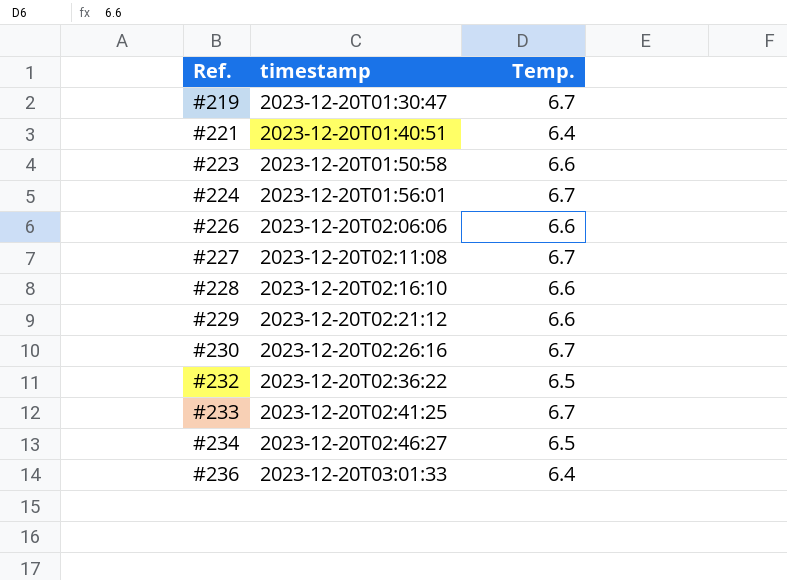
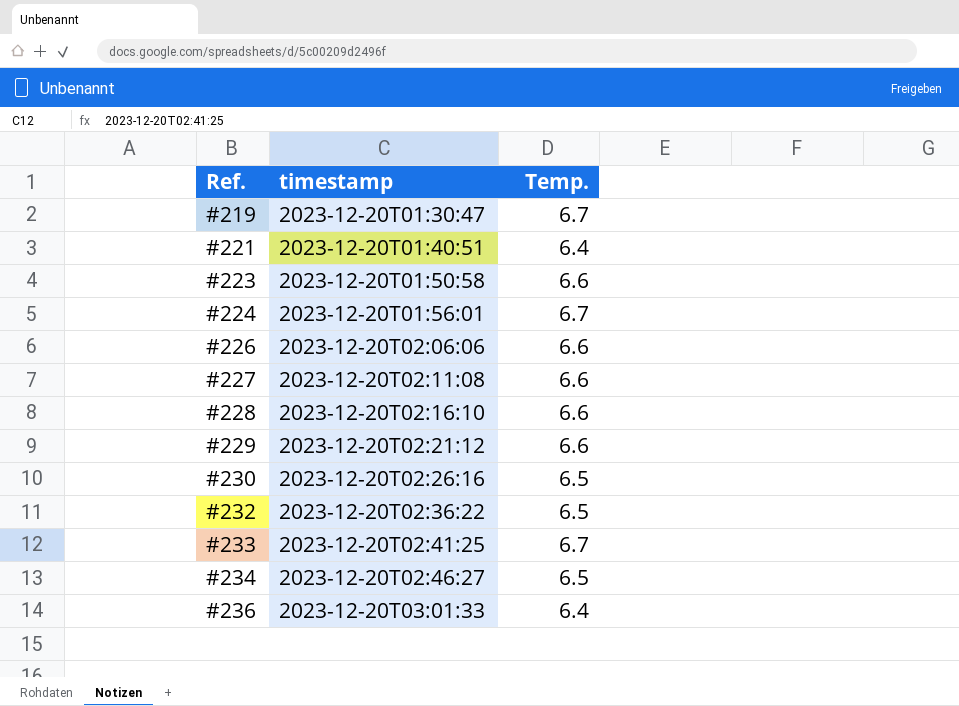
#227 | Temp.: 6.7 -> 6.6
#230 | Temp.: 6.7 -> 6.5

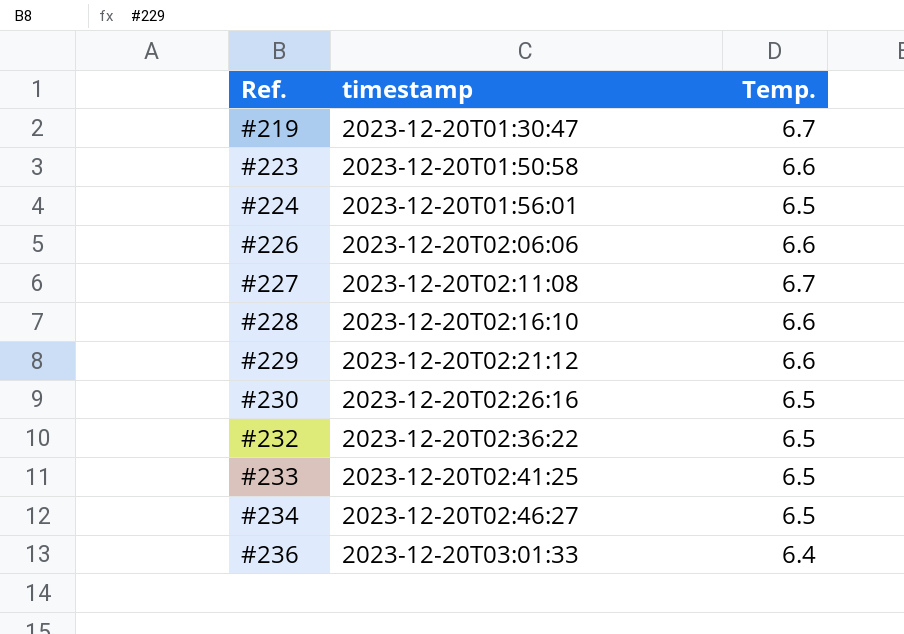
row #221: 2023-12-20T01:40:51 | 6.4 -> none
#224 | Temp.: 6.7 -> 6.5
#227 | Temp.: 6.6 -> 6.7
#233 | Temp.: 6.7 -> 6.5

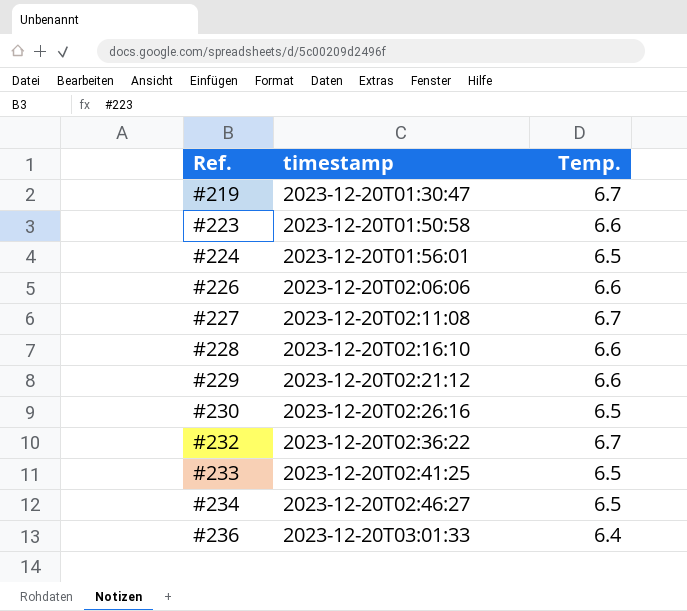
#232 | Temp.: 6.5 -> 6.7

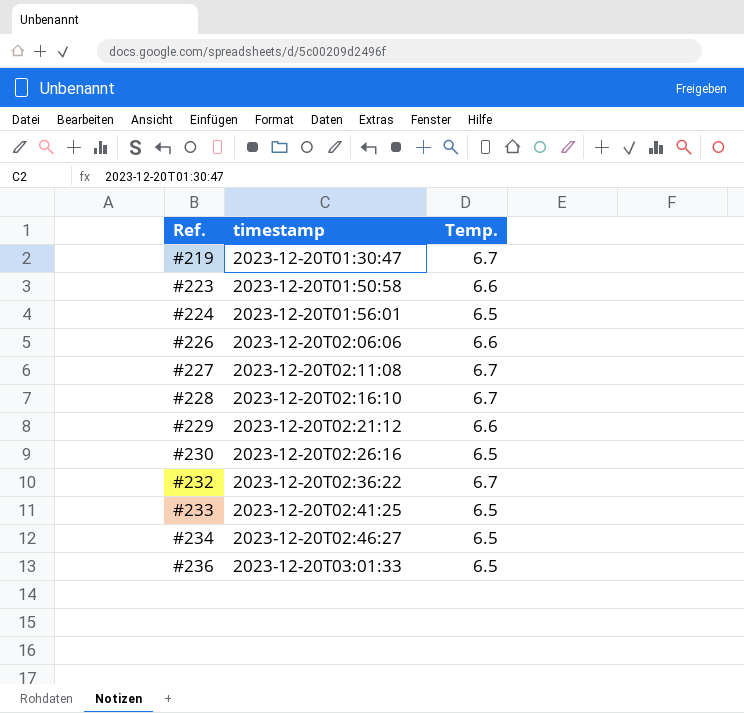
#228 | Temp.: 6.6 -> 6.7
#236 | Temp.: 6.4 -> 6.5

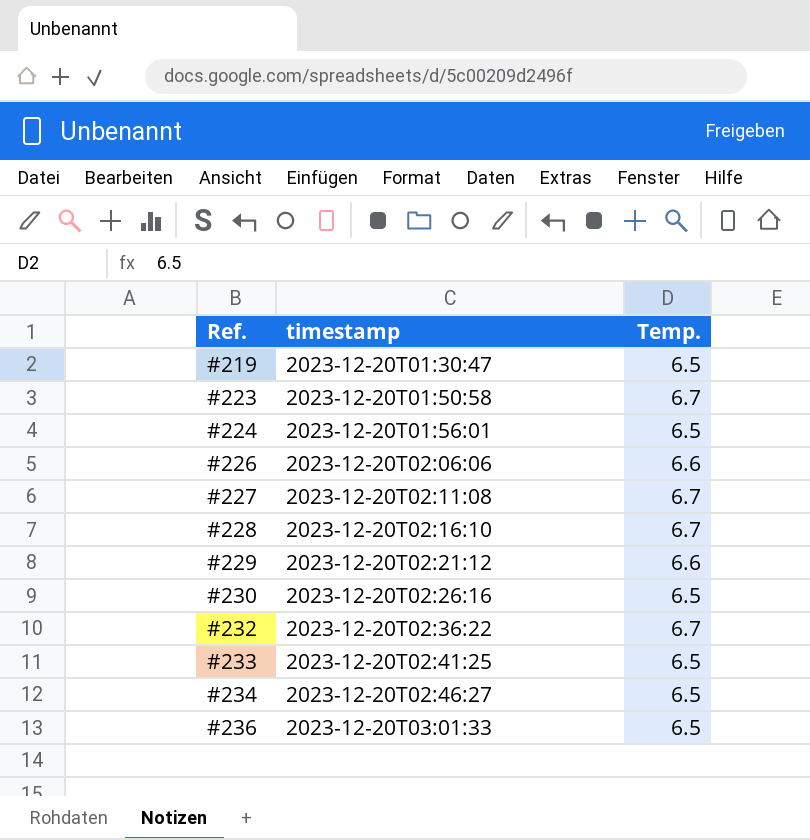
#219 | Temp.: 6.7 -> 6.5
#223 | Temp.: 6.6 -> 6.7

